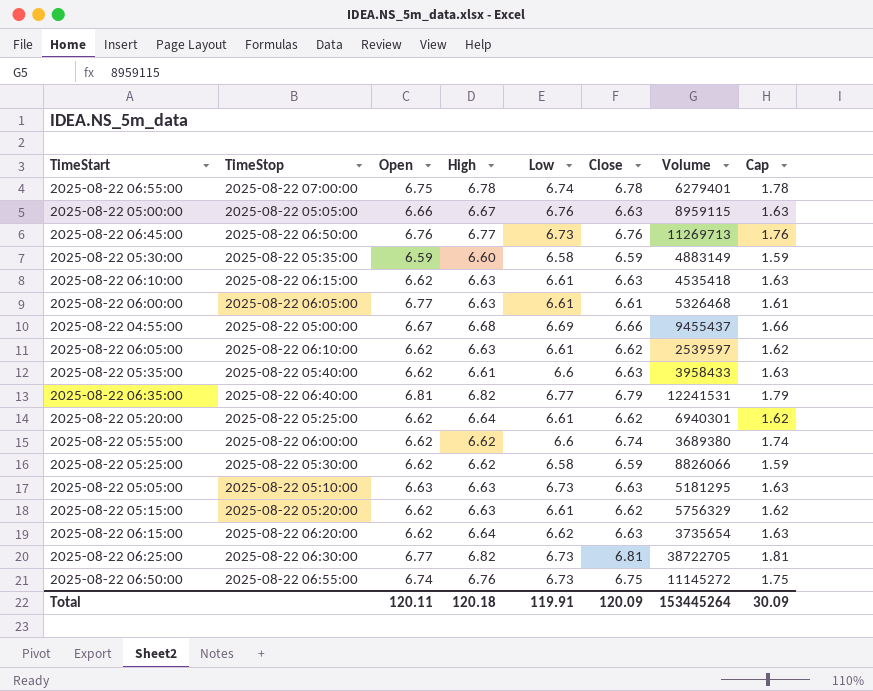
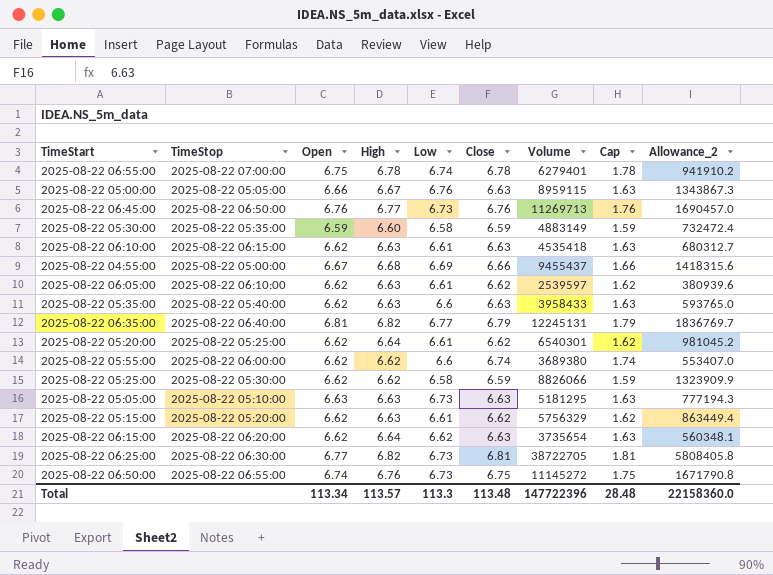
column Allowance_2 | formula: none -> [Volume] * 0.15
row 2025-08-22 06:00:00: 2025-08-22 06:05:00 | 6.77 | 6.63 | 6.61 | 6.61 | 5326468 | 1.61 -> none
2025-08-22 05:35:00 | High: 6.61 -> 6.63
2025-08-22 06:35:00 | Volume: 12241531 -> 12245131
2025-08-22 05:20:00 | Volume: 6940301 -> 6540301
Total | Open: 120.11 -> 113.34
Total | High: 120.18 -> 113.57
Total | Low: 119.91 -> 113.3
Total | Close: 120.09 -> 113.48
Total | Volume: 153445264 -> 147722396
Total | Cap: 30.09 -> 28.48

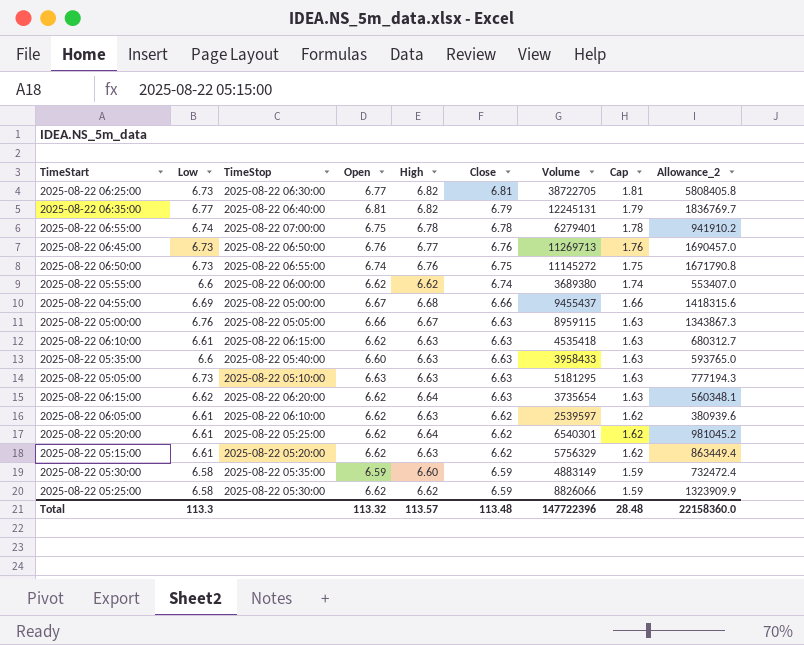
row order: none -> Close descending
column Low | position: 5 -> 2
2025-08-22 05:35:00 | Open: 6.62 -> 6.60
Total | Open: 113.34 -> 113.32

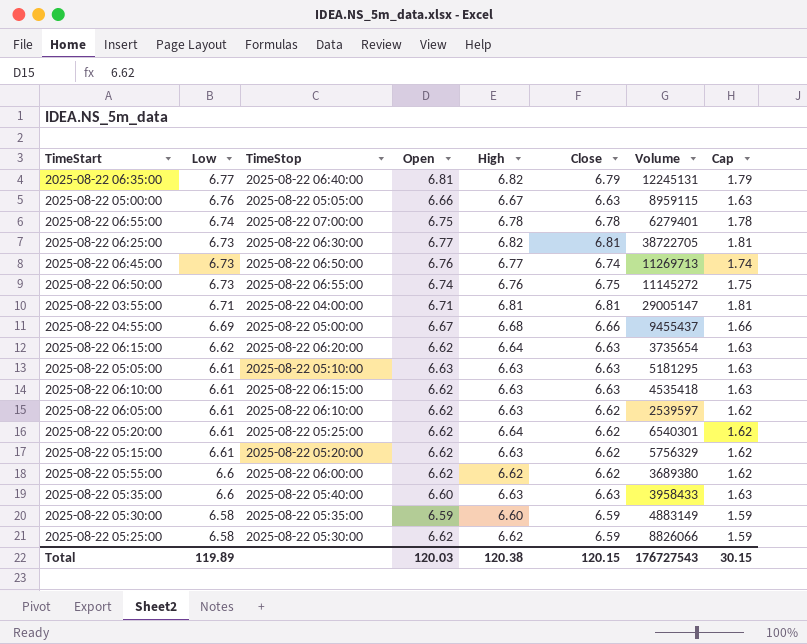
row order: Close descending -> Low descending
column Allowance_2 | formula: [Volume] * 0.15 -> none
2025-08-22 06:45:00 | Close: 6.76 -> 6.74
2025-08-22 06:45:00 | Cap: 1.76 -> 1.74
row 2025-08-22 03:55:00: none -> 6.71 | 2025-08-22 04:00:00 | 6.71 | 6.81 | 6.81 | 29005147 | 1.81
2025-08-22 05:05:00 | Low: 6.73 -> 6.61
2025-08-22 05:55:00 | Close: 6.74 -> 6.62
2025-08-22 05:55:00 | Cap: 1.74 -> 1.62
Total | Low: 113.3 -> 119.89
Total | Open: 113.32 -> 120.03
Total | High: 113.57 -> 120.38
Total | Close: 113.48 -> 120.15
Total | Volume: 147722396 -> 176727543
Total | Cap: 28.48 -> 30.15

